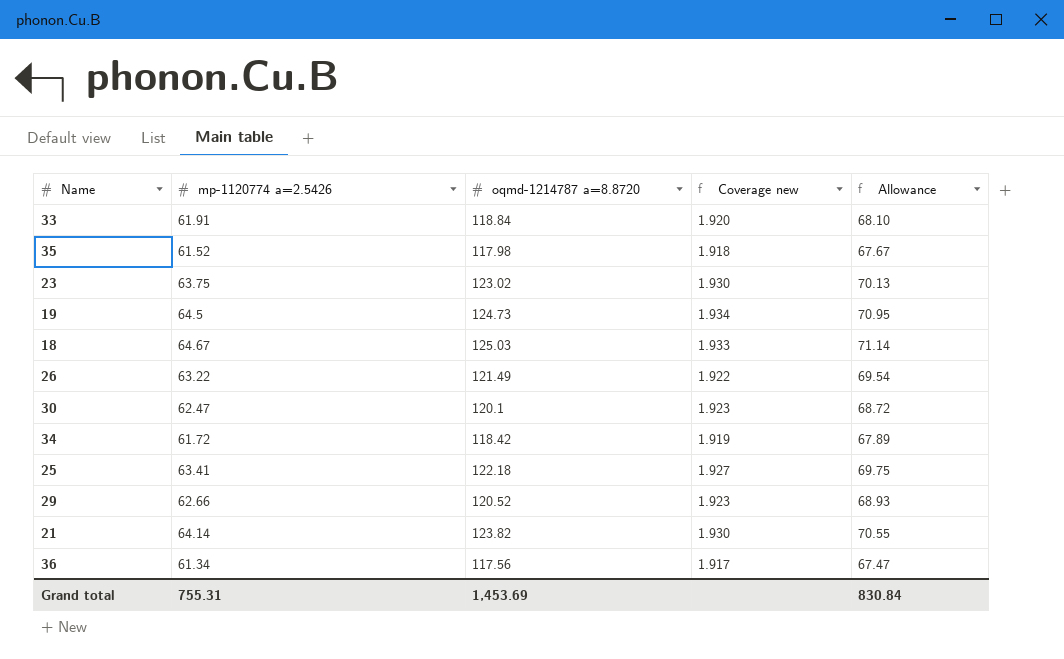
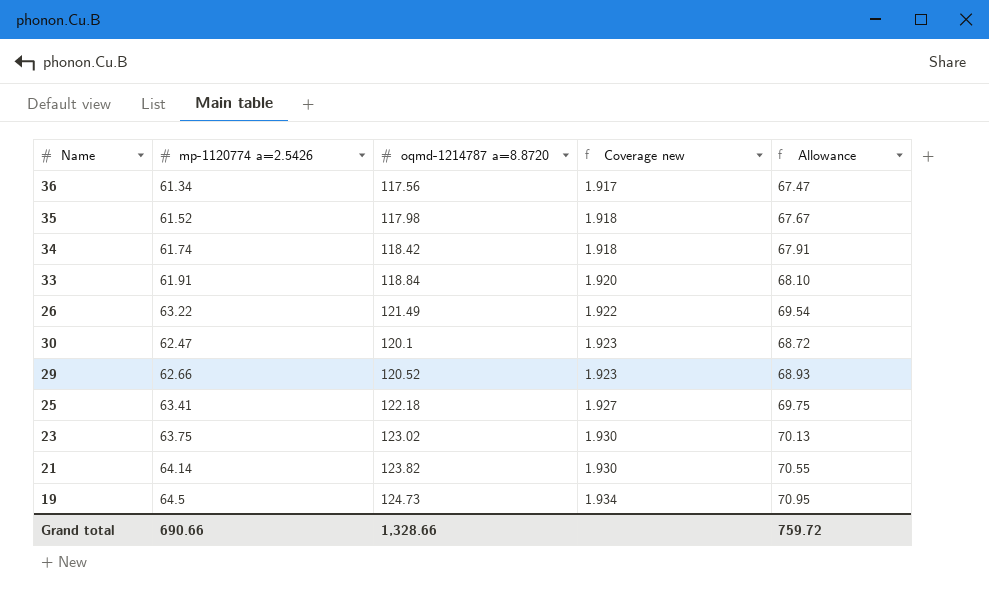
row order: none -> Coverage new ascending
row 18: 64.67 | 125.03 | 1.933 | 71.14 -> none
34 | mp-1120774 a=2.5426: 61.72 -> 61.74
34 | Coverage new: 1.919 -> 1.918
34 | Allowance: 67.89 -> 67.91
Grand total | mp-1120774 a=2.5426: 755.31 -> 690.66
Grand total | oqmd-1214787 a=8.8720: 1,453.69 -> 1,328.66
Grand total | Allowance: 830.84 -> 759.72

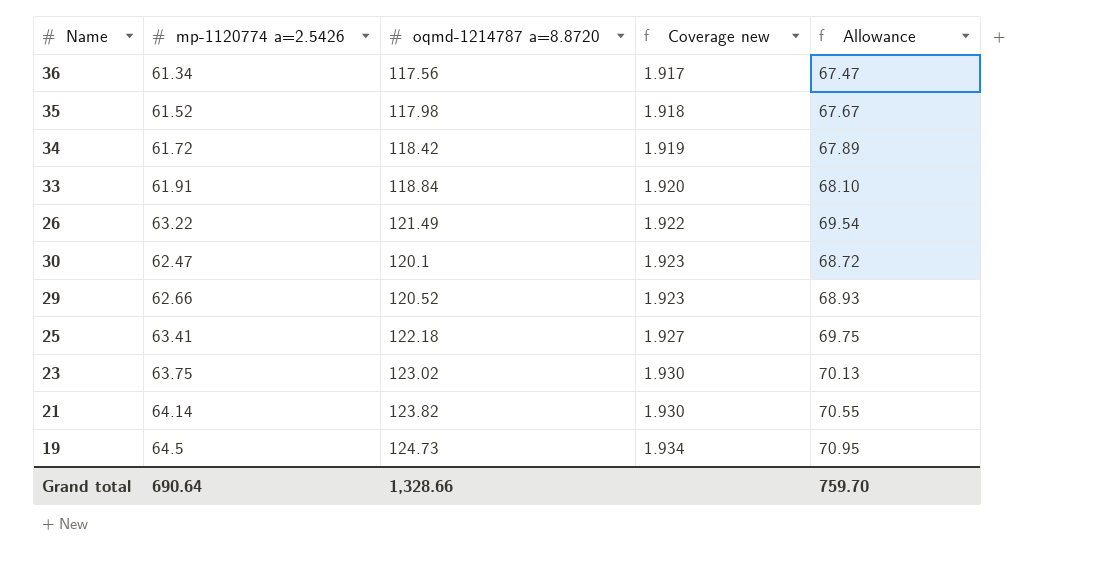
34 | mp-1120774 a=2.5426: 61.74 -> 61.72
34 | Coverage new: 1.918 -> 1.919
34 | Allowance: 67.91 -> 67.89
Grand total | mp-1120774 a=2.5426: 690.66 -> 690.64
Grand total | Allowance: 759.72 -> 759.70

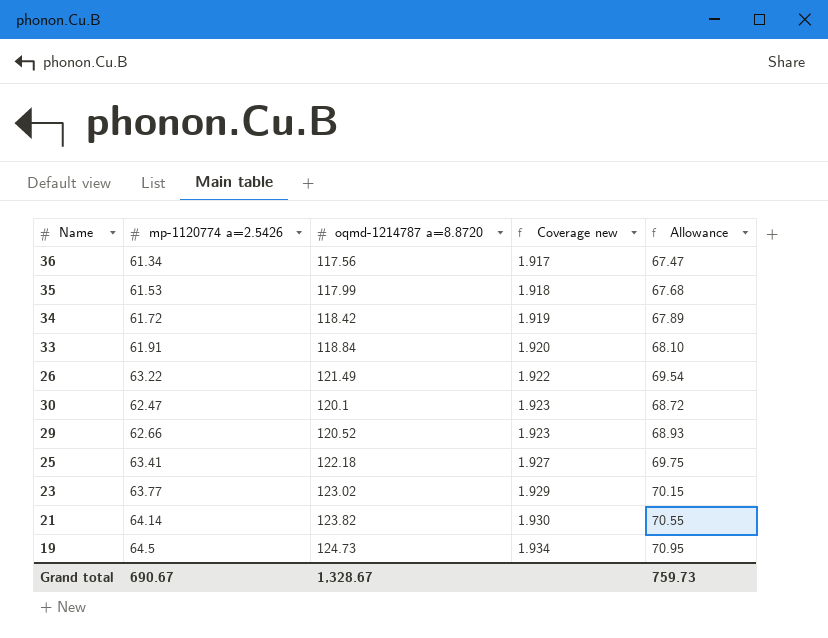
35 | mp-1120774 a=2.5426: 61.52 -> 61.53
35 | oqmd-1214787 a=8.8720: 117.98 -> 117.99
35 | Allowance: 67.67 -> 67.68
23 | mp-1120774 a=2.5426: 63.75 -> 63.77
23 | Coverage new: 1.930 -> 1.929
23 | Allowance: 70.13 -> 70.15
Grand total | mp-1120774 a=2.5426: 690.64 -> 690.67
Grand total | oqmd-1214787 a=8.8720: 1,328.66 -> 1,328.67
Grand total | Allowance: 759.70 -> 759.73

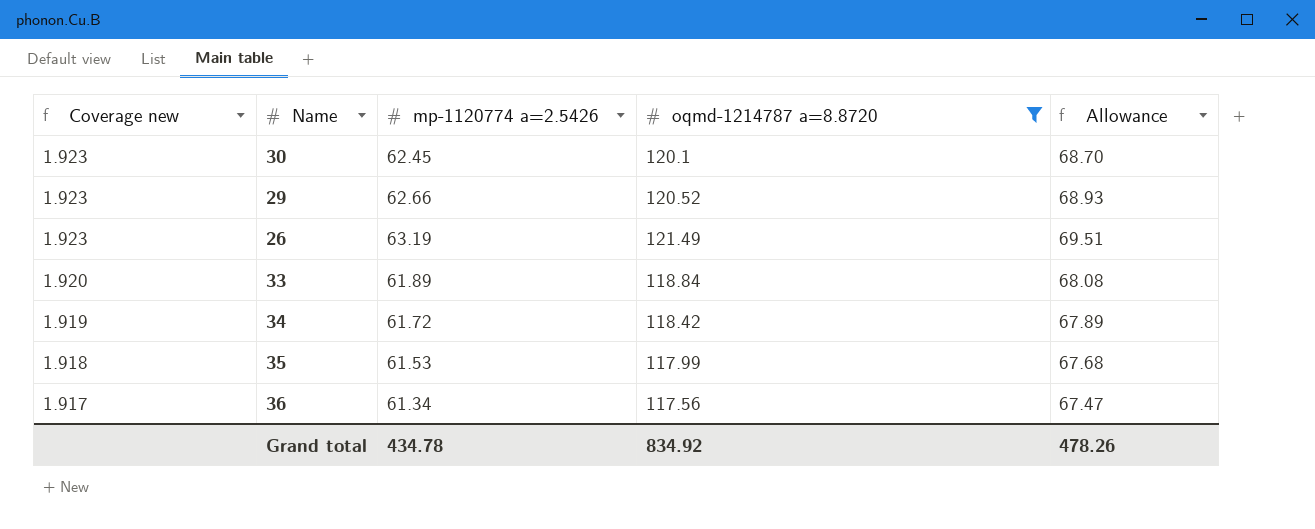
filter: none -> oqmd-1214787 a=8.8720 <= 121.49
row order: Coverage new ascending -> Coverage new descending
column Coverage new | position: 4 -> 1
30 | mp-1120774 a=2.5426: 62.47 -> 62.45
30 | Allowance: 68.72 -> 68.70
26 | Coverage new: 1.922 -> 1.923
26 | mp-1120774 a=2.5426: 63.22 -> 63.19
26 | Allowance: 69.54 -> 69.51
33 | mp-1120774 a=2.5426: 61.91 -> 61.89
33 | Allowance: 68.10 -> 68.08
Grand total | mp-1120774 a=2.5426: 690.67 -> 434.78
Grand total | oqmd-1214787 a=8.8720: 1,328.67 -> 834.92
Grand total | Allowance: 759.73 -> 478.26

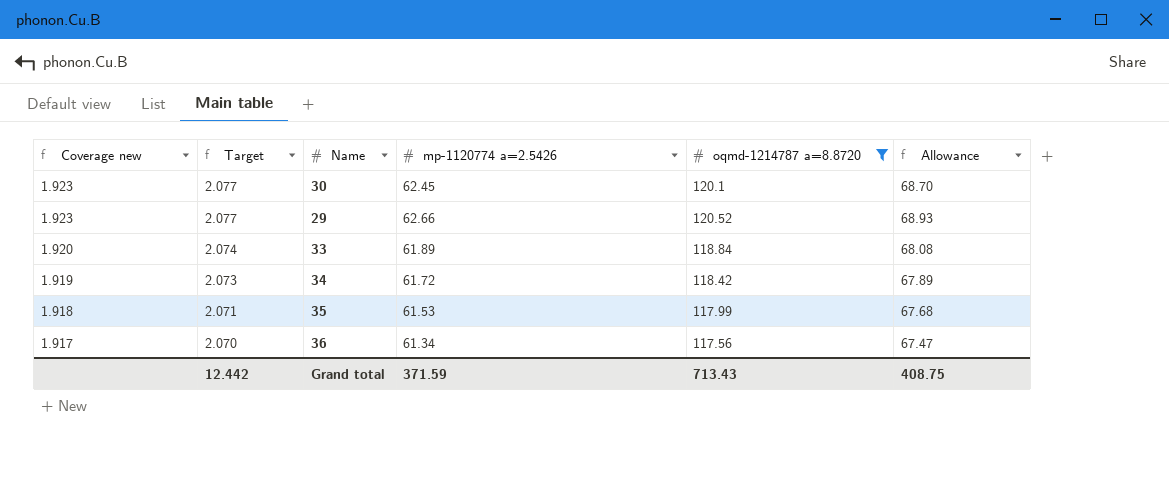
column Target | formula: none -> [Coverage new] * 1.08
row 26: 1.923 | 63.19 | 121.49 | 69.51 -> none
Grand total | mp-1120774 a=2.5426: 434.78 -> 371.59
Grand total | oqmd-1214787 a=8.8720: 834.92 -> 713.43
Grand total | Allowance: 478.26 -> 408.75

